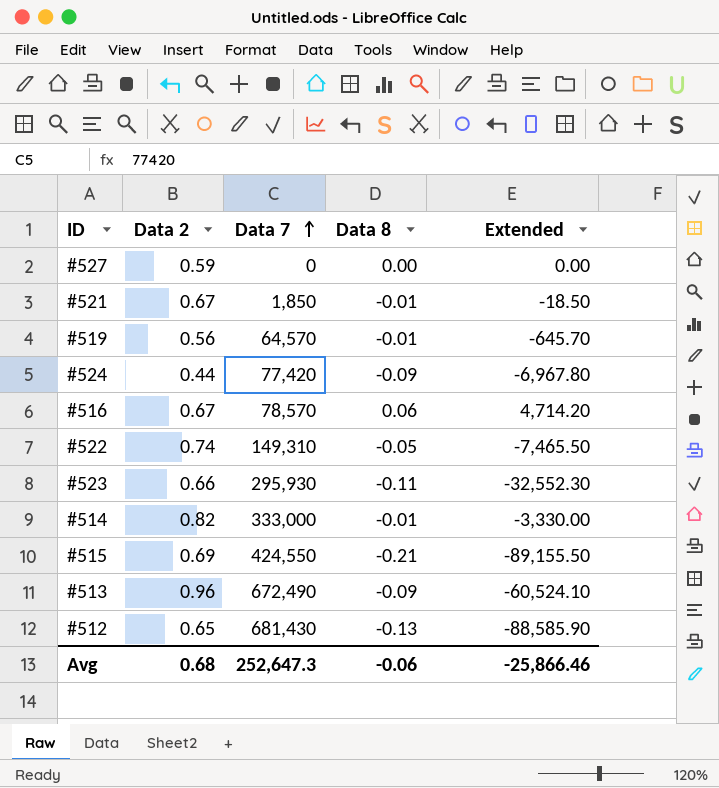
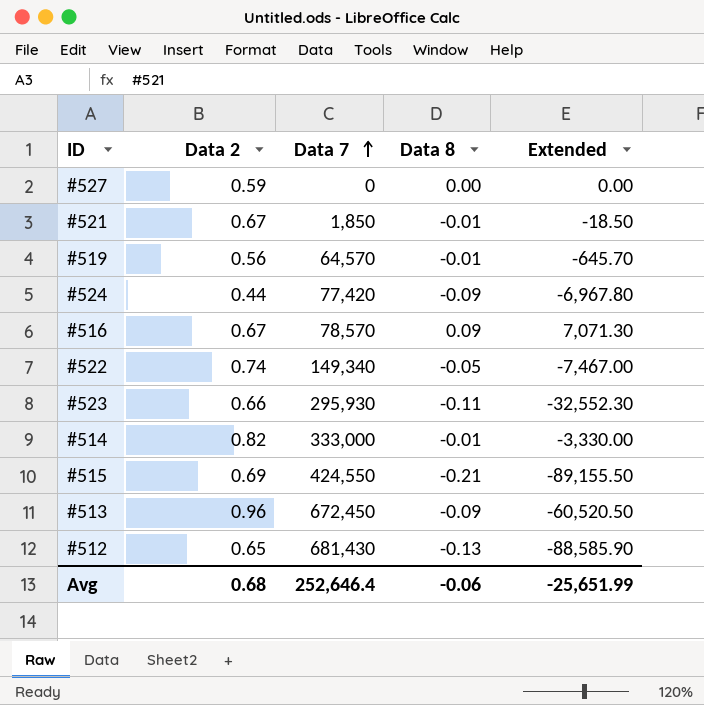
#516 | Data 8: 0.06 -> 0.09
#516 | Extended: 4,714.20 -> 7,071.30
#522 | Data 7: 149,310 -> 149,340
#522 | Extended: -7,465.50 -> -7,467.00
#513 | Data 7: 672,490 -> 672,450
#513 | Extended: -60,524.10 -> -60,520.50
Avg | Data 7: 252,647.3 -> 252,646.4
Avg | Extended: -25,866.46 -> -25,651.99

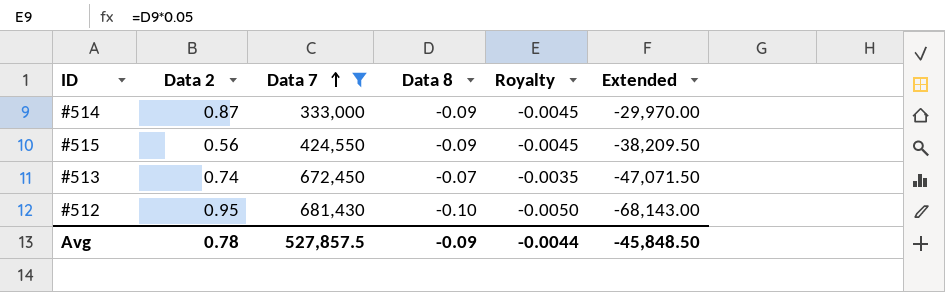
filter: none -> Data 7 >= 333,000
column Royalty | formula: none -> [Data 8] * 0.05
#514 | Data 2: 0.82 -> 0.87
#514 | Data 8: -0.01 -> -0.09
#514 | Extended: -3,330.00 -> -29,970.00
#515 | Data 2: 0.69 -> 0.56
#515 | Data 8: -0.21 -> -0.09
#515 | Extended: -89,155.50 -> -38,209.50
#513 | Data 2: 0.96 -> 0.74
#513 | Data 8: -0.09 -> -0.07
#513 | Extended: -60,520.50 -> -47,071.50
#512 | Data 2: 0.65 -> 0.95
#512 | Data 8: -0.13 -> -0.10
#512 | Extended: -88,585.90 -> -68,143.00
Avg | Data 2: 0.68 -> 0.78
Avg | Data 7: 252,646.4 -> 527,857.5
Avg | Data 8: -0.06 -> -0.09
Avg | Extended: -25,651.99 -> -45,848.50

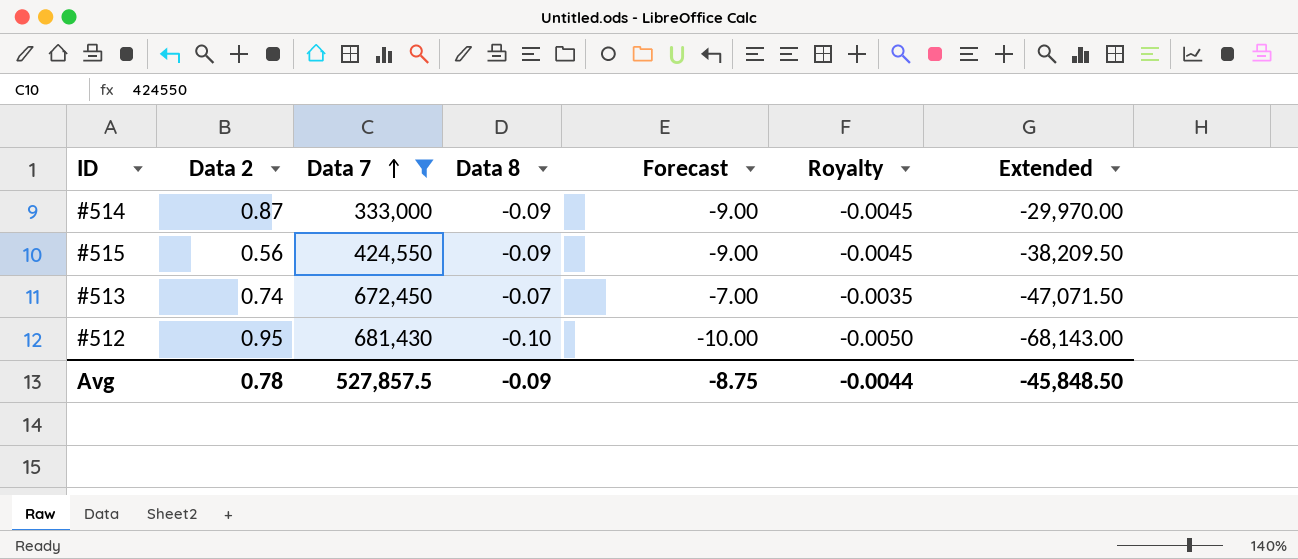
column Forecast | formula: none -> [Data 8] * 100

